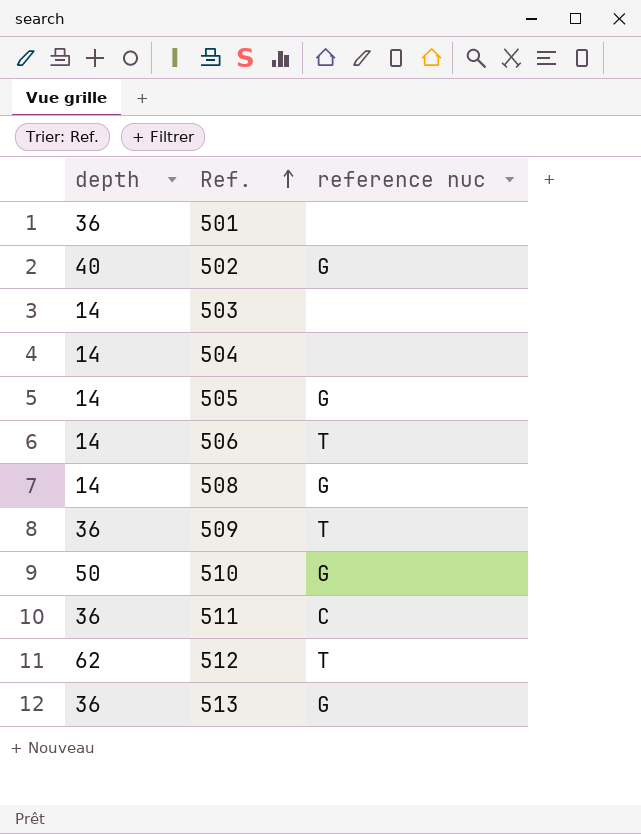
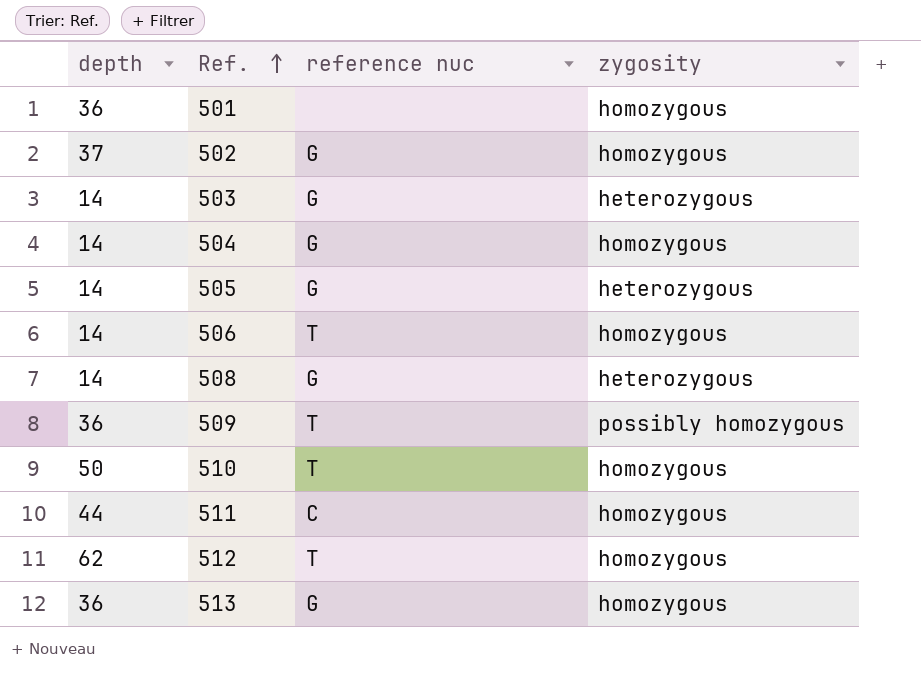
column zygosity | position: none -> 4
502 | depth: 40 -> 37
503 | reference nuc: none -> G
504 | reference nuc: none -> G
510 | reference nuc: G -> T
511 | depth: 36 -> 44

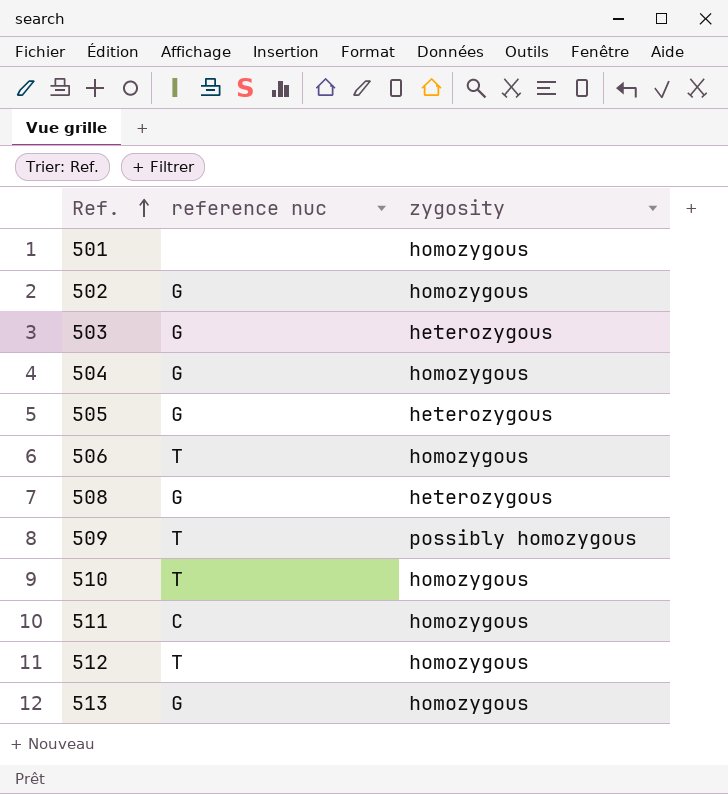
column depth | position: 1 -> none

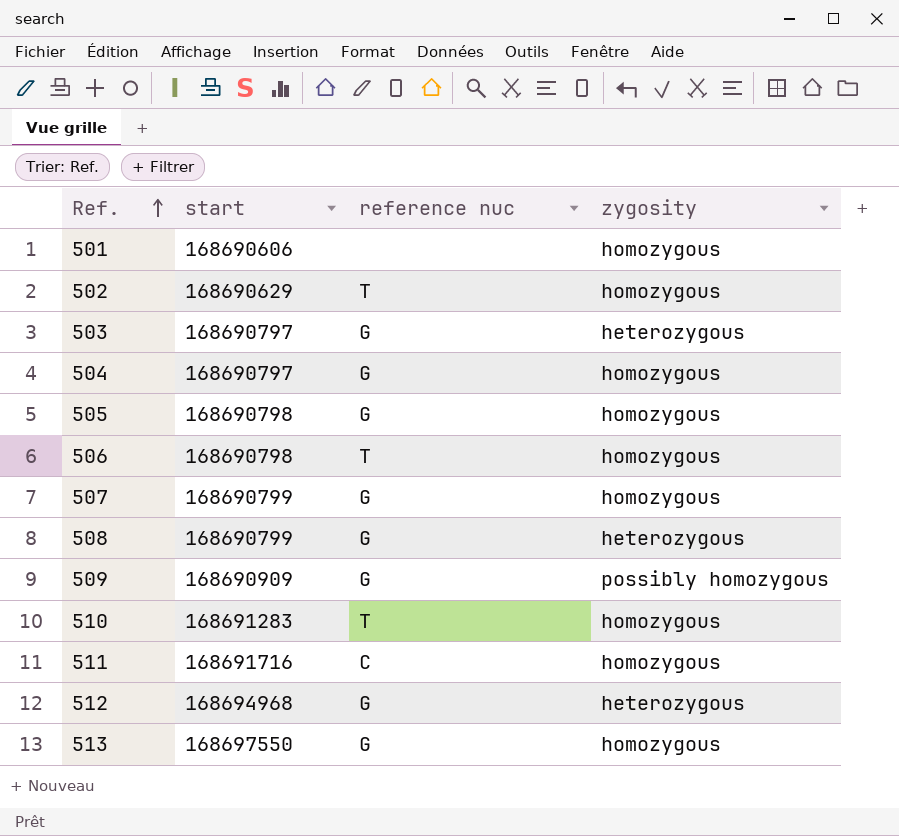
column start | position: none -> 2
502 | reference nuc: G -> T
505 | zygosity: heterozygous -> homozygous
row 507: none -> 168690799 | G | homozygous
509 | reference nuc: T -> G
512 | reference nuc: T -> G
512 | zygosity: homozygous -> heterozygous

